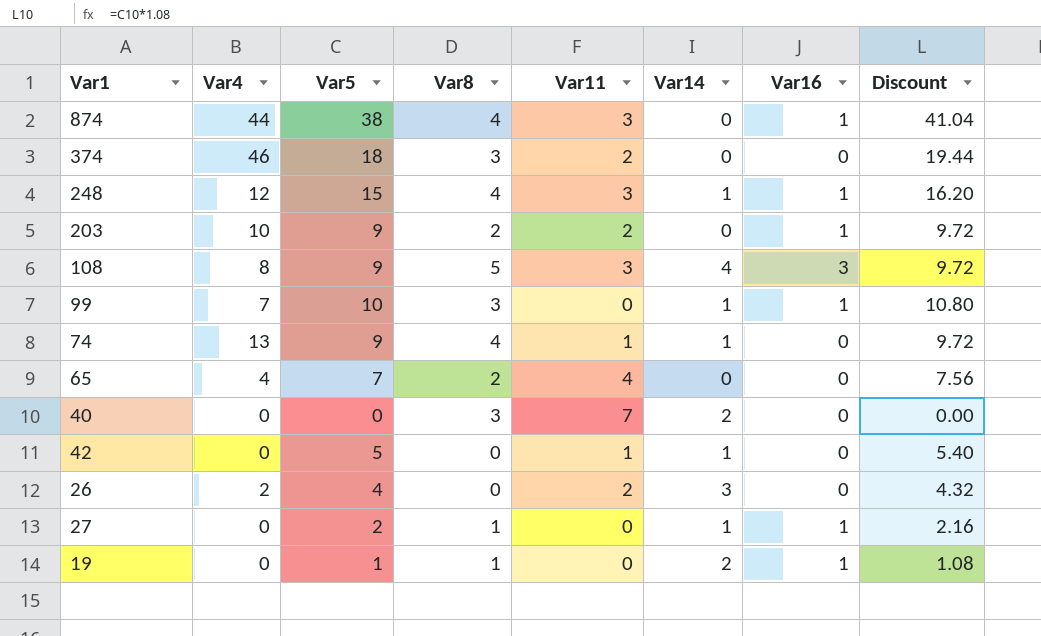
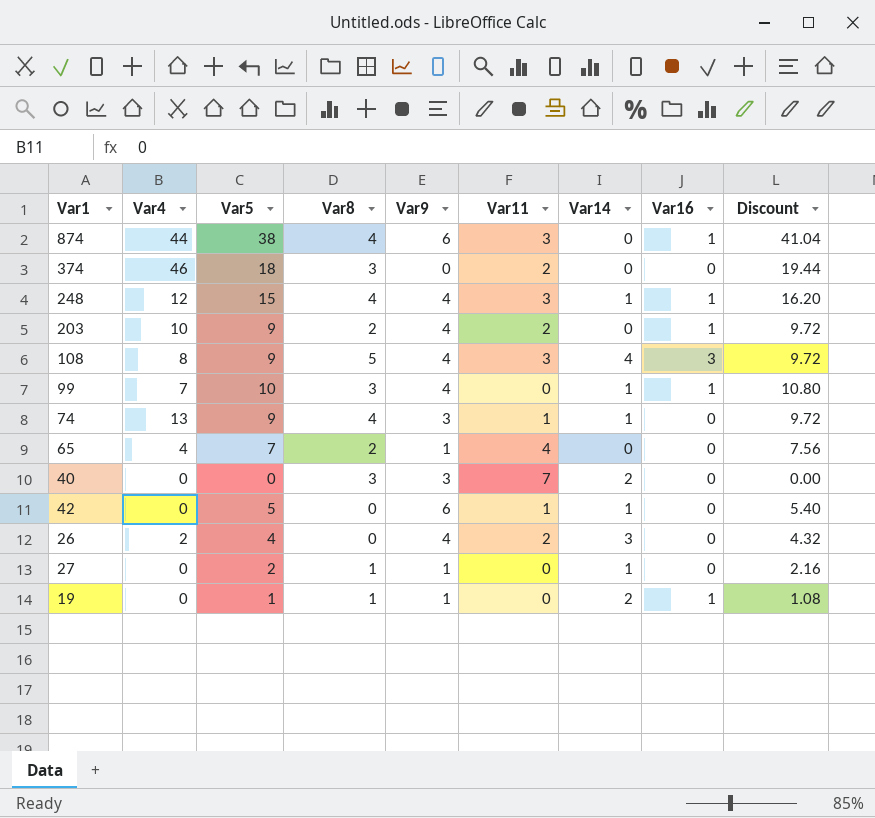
column Var9 | position: none -> 5
27 | Var16: 1 -> 0

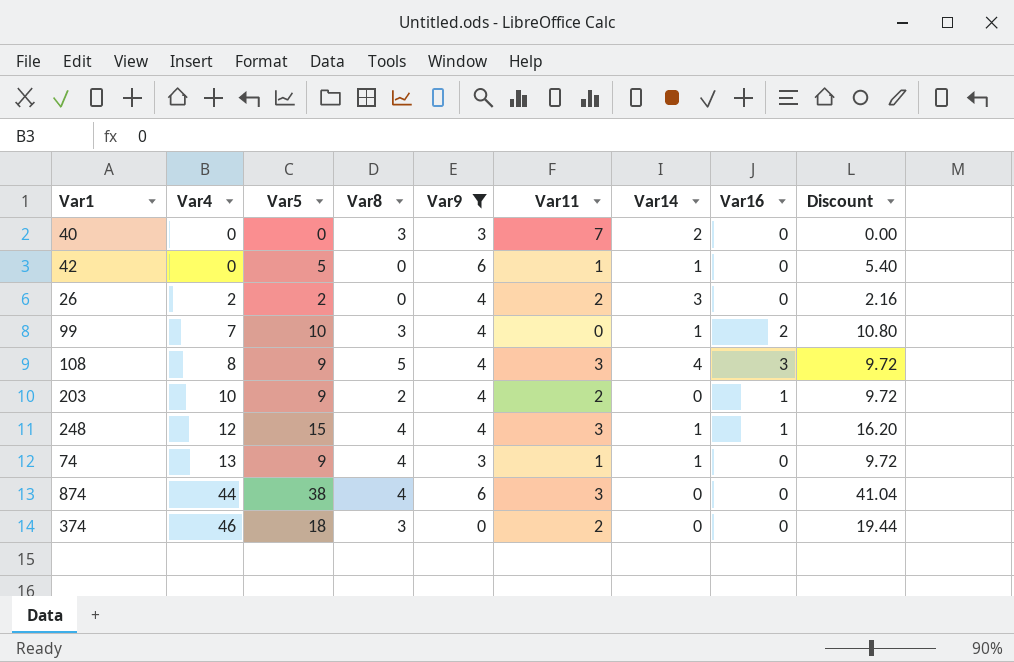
filter: none -> Var9 != 1
row order: none -> Var4 ascending
26 | Var5: 4 -> 2
26 | Discount: 4.32 -> 2.16
99 | Var16: 1 -> 2
874 | Var16: 1 -> 0

